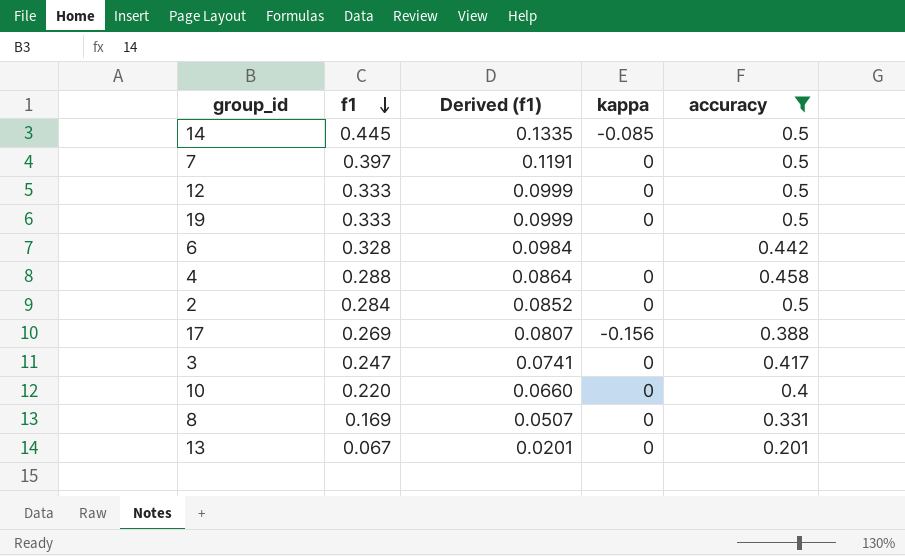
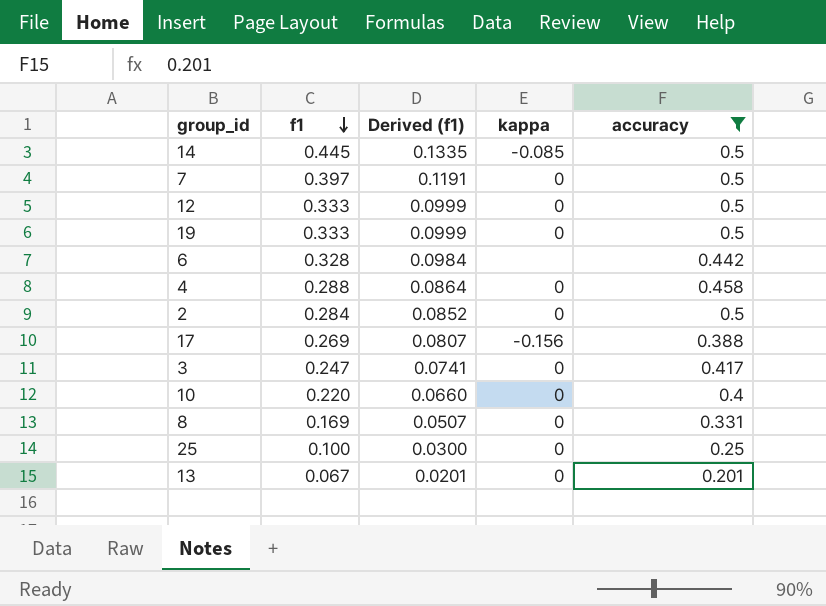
row 25: none -> 0.100 | 0.0300 | 0 | 0.25

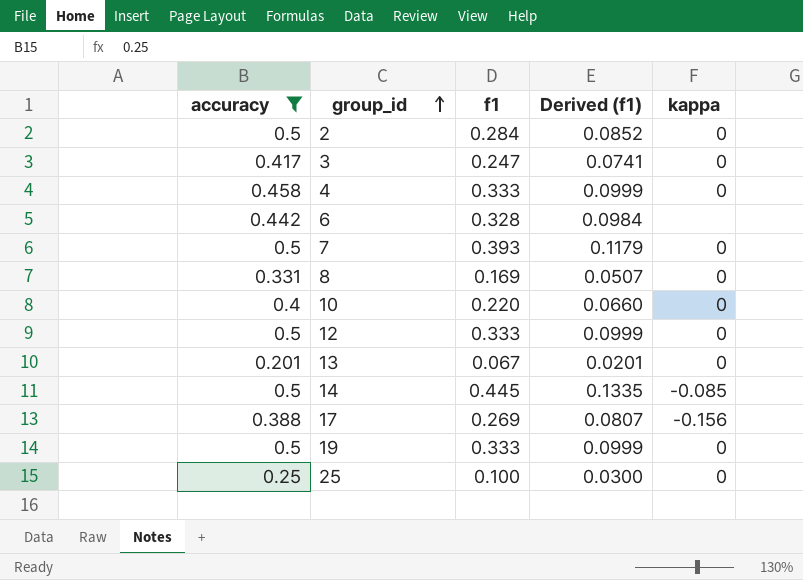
row order: f1 descending -> group_id ascending
column accuracy | position: 5 -> 1
4 | f1: 0.288 -> 0.333
4 | Derived (f1): 0.0864 -> 0.0999
7 | f1: 0.397 -> 0.393
7 | Derived (f1): 0.1191 -> 0.1179

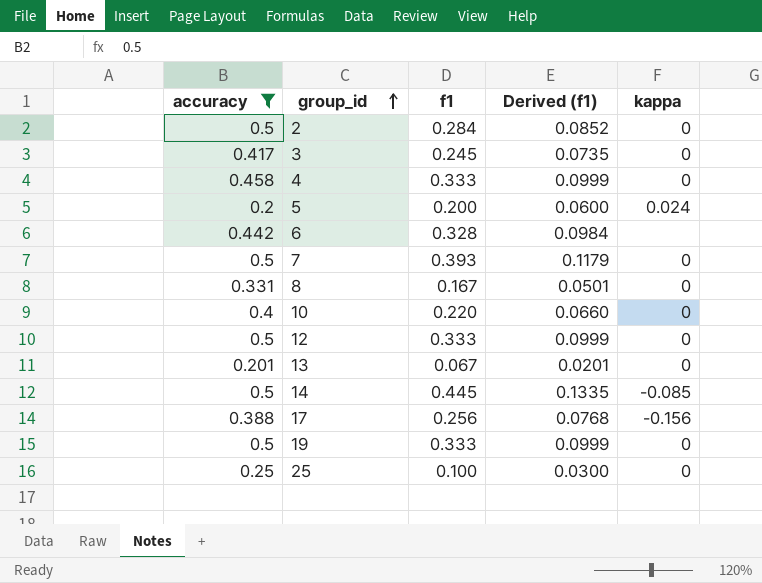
3 | f1: 0.247 -> 0.245
3 | Derived (f1): 0.0741 -> 0.0735
row 5: none -> 0.2 | 0.200 | 0.0600 | 0.024
8 | f1: 0.169 -> 0.167
8 | Derived (f1): 0.0507 -> 0.0501
17 | f1: 0.269 -> 0.256
17 | Derived (f1): 0.0807 -> 0.0768

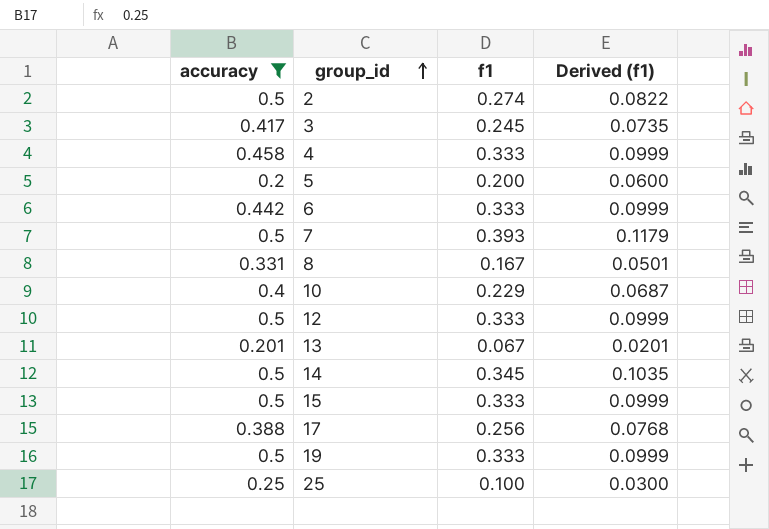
column kappa | position: 5 -> none
2 | f1: 0.284 -> 0.274
2 | Derived (f1): 0.0852 -> 0.0822
6 | f1: 0.328 -> 0.333
6 | Derived (f1): 0.0984 -> 0.0999
10 | f1: 0.220 -> 0.229
10 | Derived (f1): 0.0660 -> 0.0687
14 | f1: 0.445 -> 0.345
14 | Derived (f1): 0.1335 -> 0.1035
row 15: none -> 0.5 | 0.333 | 0.0999

